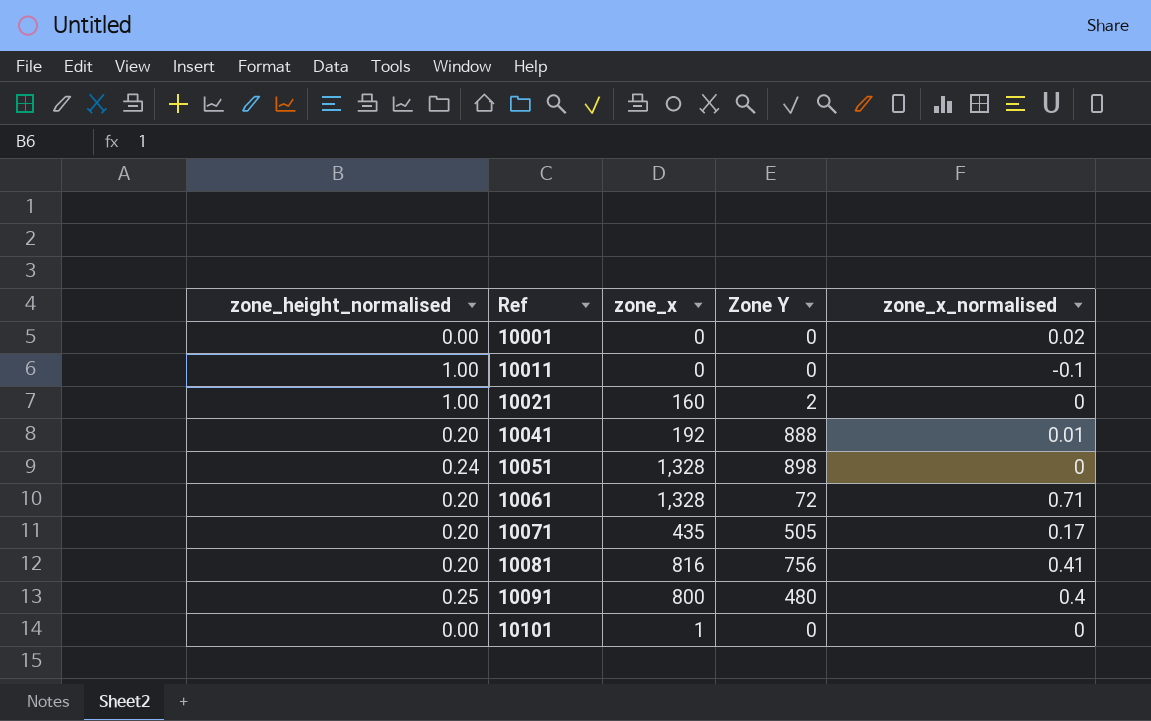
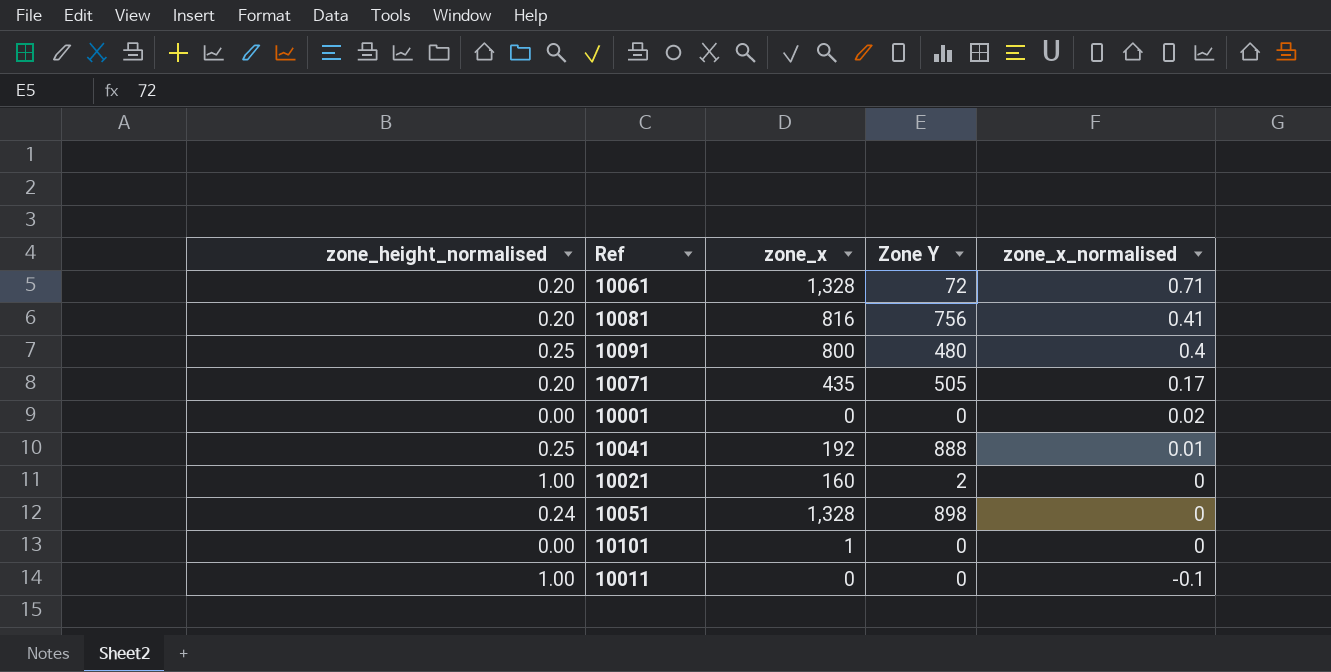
row order: Ref ascending -> zone_x_normalised descending
10041 | zone_height_normalised: 0.20 -> 0.25

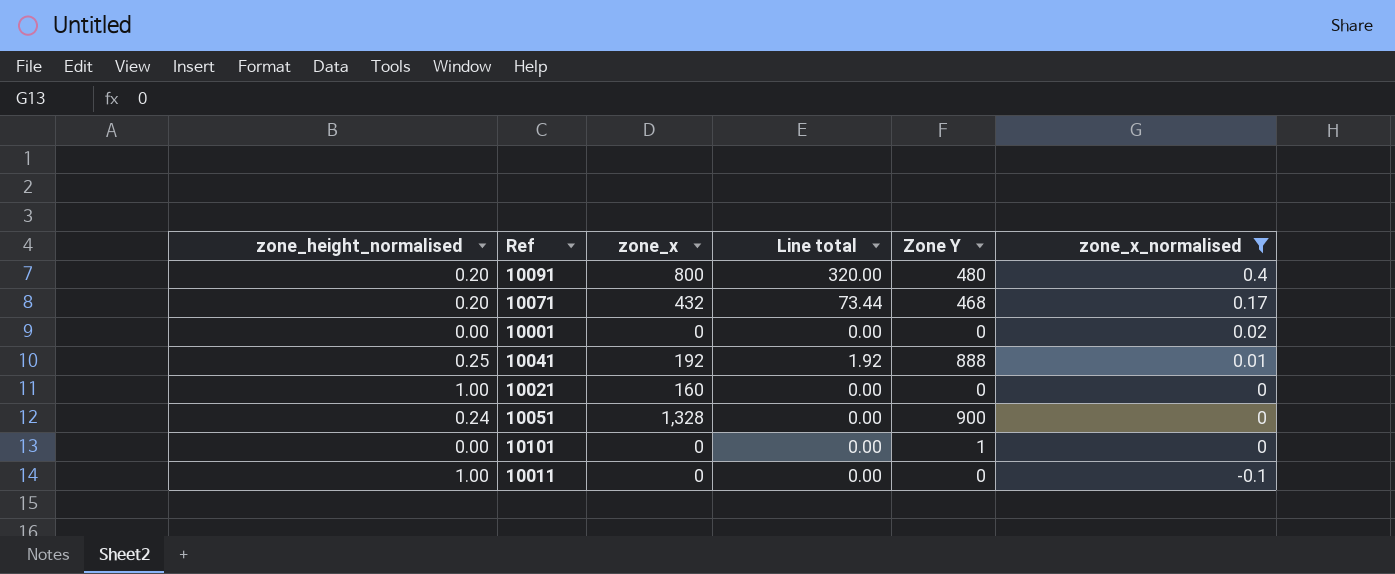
filter: none -> zone_x_normalised <= 0.4
column Line total | formula: none -> [zone_x] * [zone_x_normalised]
10091 | zone_height_normalised: 0.25 -> 0.20
10071 | zone_x: 435 -> 432
10071 | Zone Y: 505 -> 468
10021 | Zone Y: 2 -> 0
10051 | Zone Y: 898 -> 900
10101 | zone_x: 1 -> 0
10101 | Zone Y: 0 -> 1

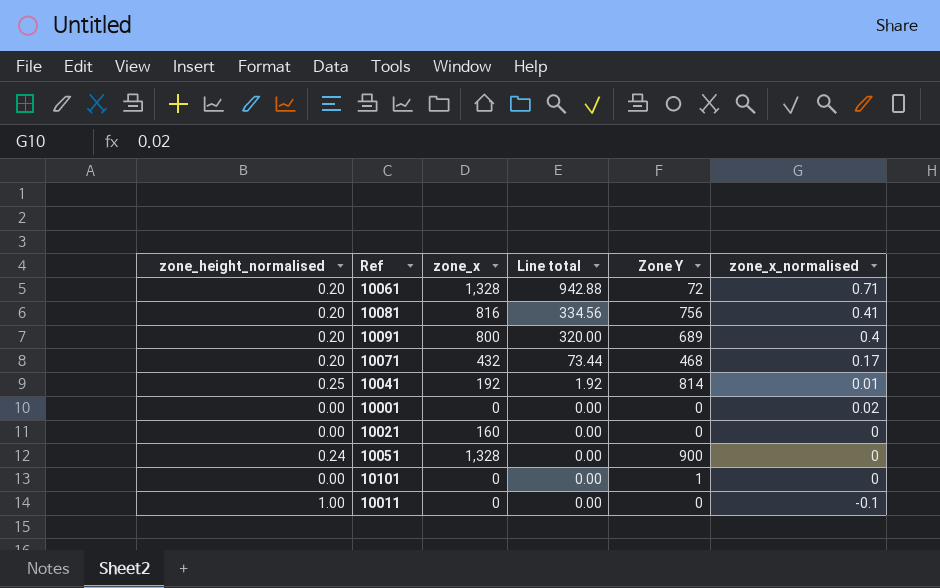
filter: zone_x_normalised <= 0.4 -> none
row order: zone_x_normalised descending -> Line total descending
10091 | Zone Y: 480 -> 689
10041 | Zone Y: 888 -> 814
10021 | zone_height_normalised: 1.00 -> 0.00

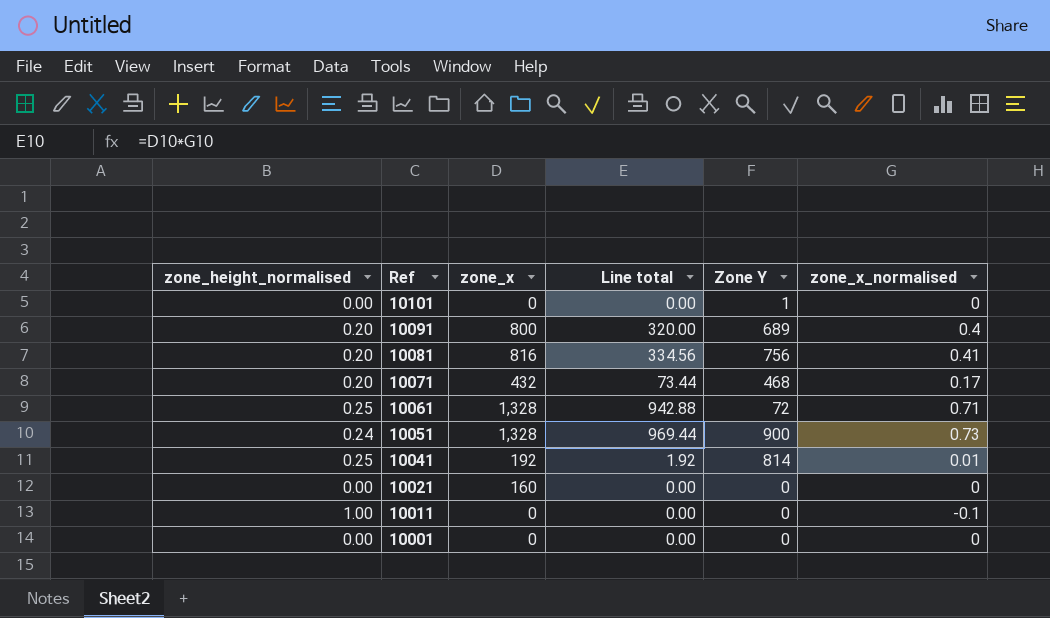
row order: Line total descending -> Ref descending
10061 | zone_height_normalised: 0.20 -> 0.25
10051 | Line total: 0.00 -> 969.44
10051 | zone_x_normalised: 0 -> 0.73
10001 | zone_x_normalised: 0.02 -> 0

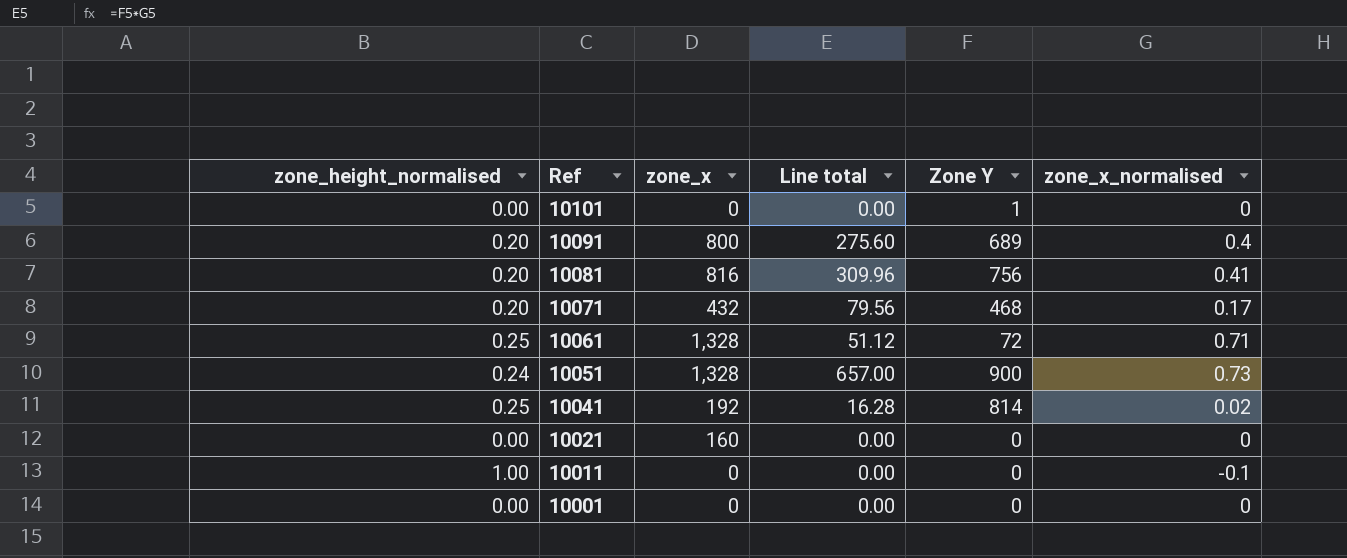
column Line total | formula: [zone_x] * [zone_x_normalised] -> [Zone Y] * [zone_x_normalised]
10041 | zone_x_normalised: 0.01 -> 0.02

